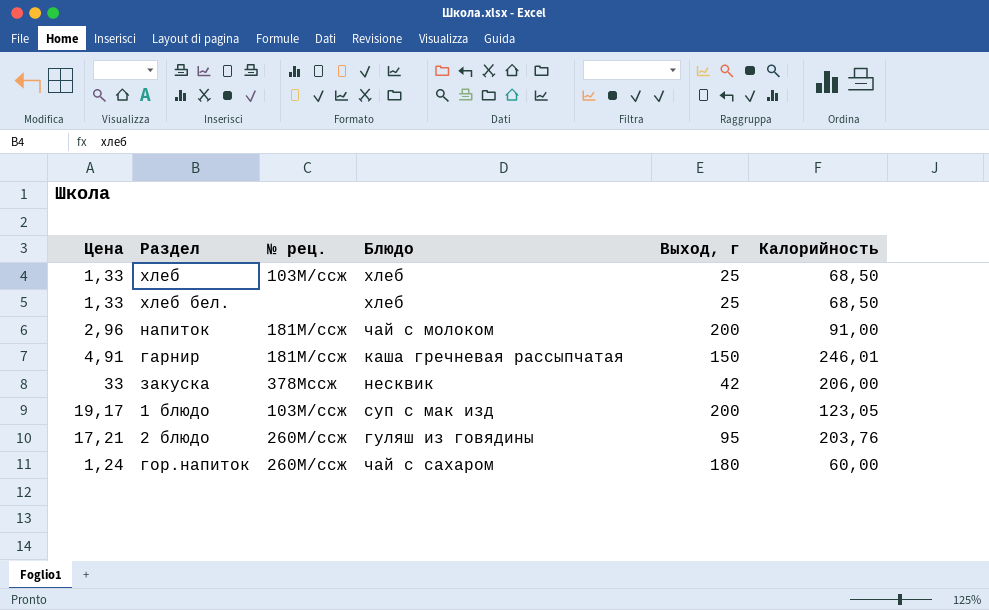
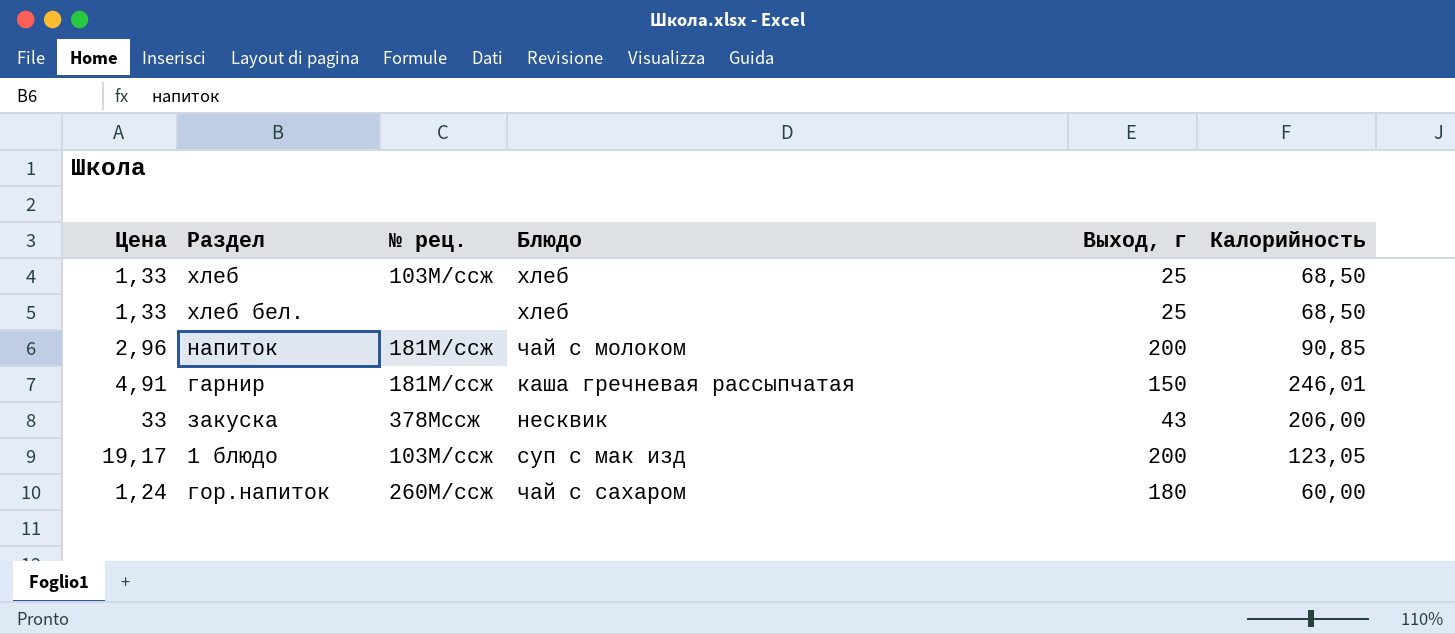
row 2 блюдо: 17,21 | 260М/ссж | гуляш из говядины | 95 | 203,76 -> none
напиток | Калорийность: 91,00 -> 90,85
закуска | Выход, г: 42 -> 43

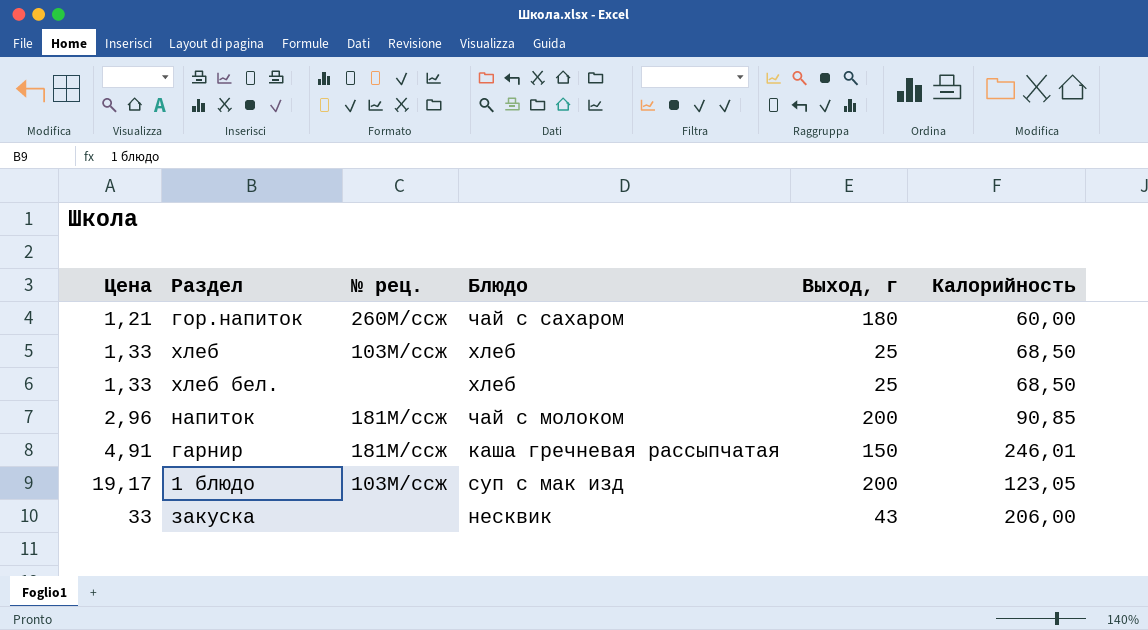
row order: none -> Цена ascending
гор.напиток | Цена: 1,24 -> 1,21
закуска | № рец.: 378Мссж -> none

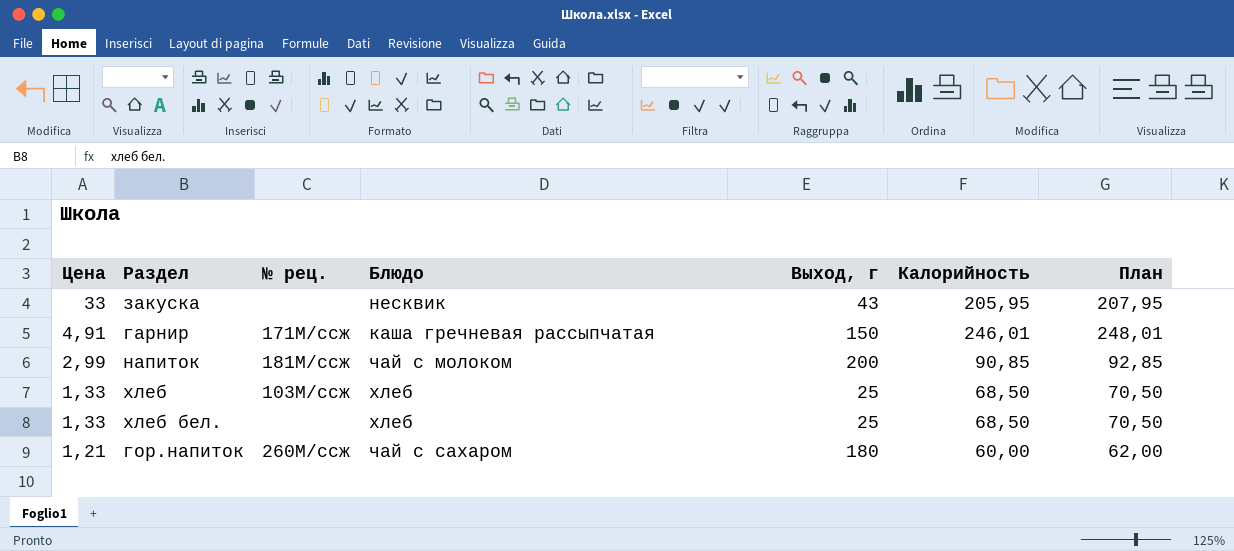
row order: Цена ascending -> Цена descending
column План | formula: none -> [Калорийность] + 2
row 1 блюдо: 19,17 | 103М/ссж | суп с мак изд | 200 | 123,05 -> none
закуска | Калорийность: 206,00 -> 205,95
гарнир | № рец.: 181М/ссж -> 171М/ссж
напиток | Цена: 2,96 -> 2,99

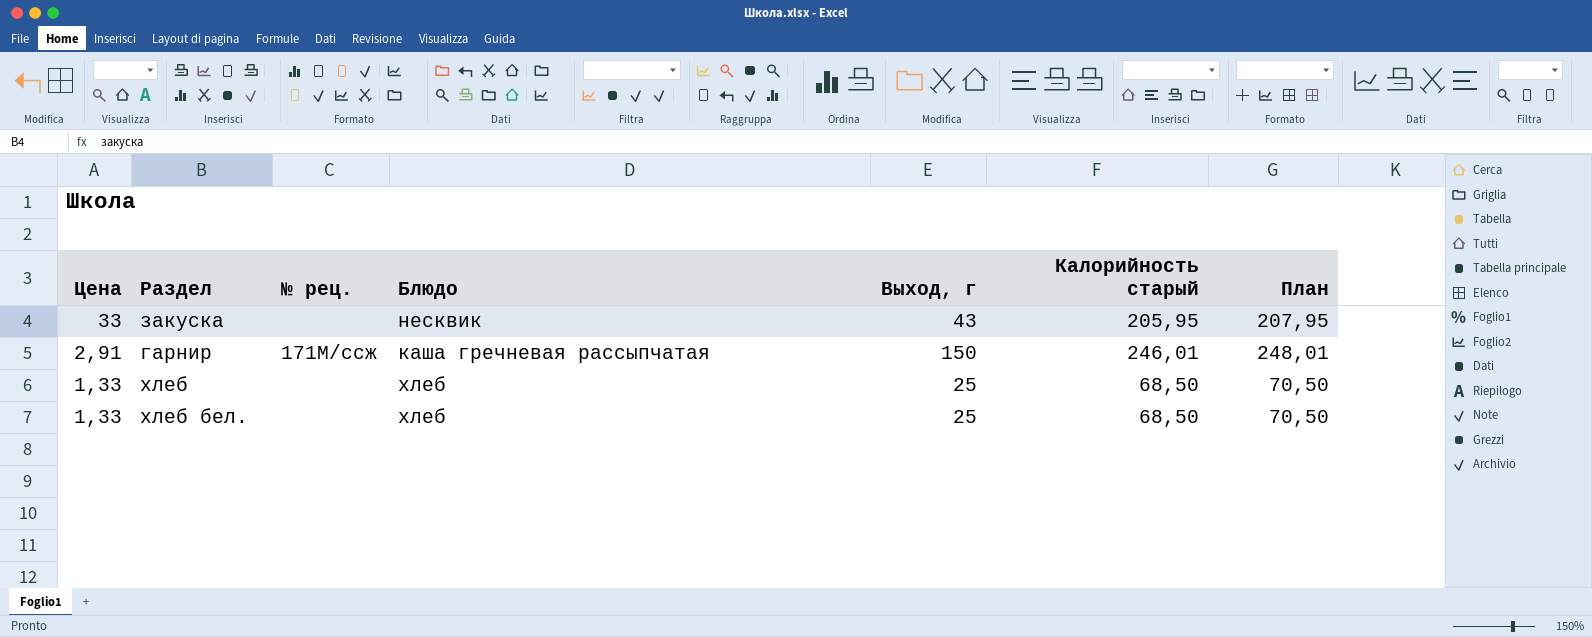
column name: Калорийность -> Калорийность старый
row напиток: 2,99 | 181М/ссж | чай с молоком | 200 | 90,85 | 92,85 -> none
row гор.напиток: 1,21 | 260М/ссж | чай с сахаром | 180 | 60,00 | 62,00 -> none
гарнир | Цена: 4,91 -> 2,91
хлеб | № рец.: 103М/ссж -> none

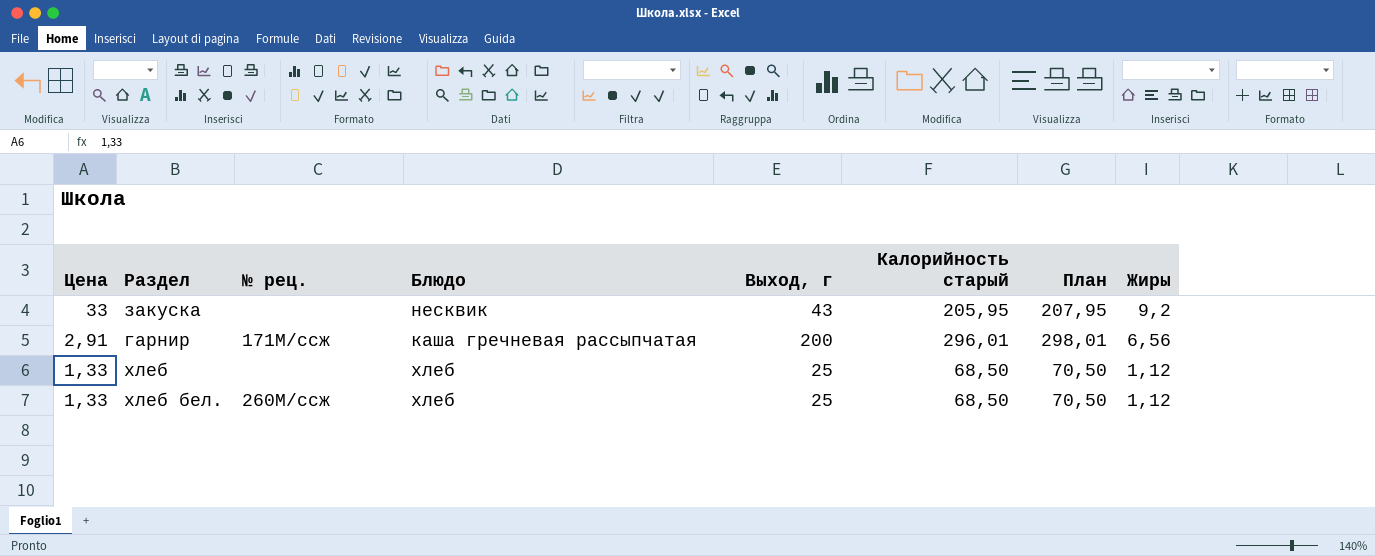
column Жиры | position: none -> 8
гарнир | Выход, г: 150 -> 200
гарнир | Калорийность старый: 246,01 -> 296,01
гарнир | План: 248,01 -> 298,01
хлеб бел. | № рец.: none -> 260М/ссж

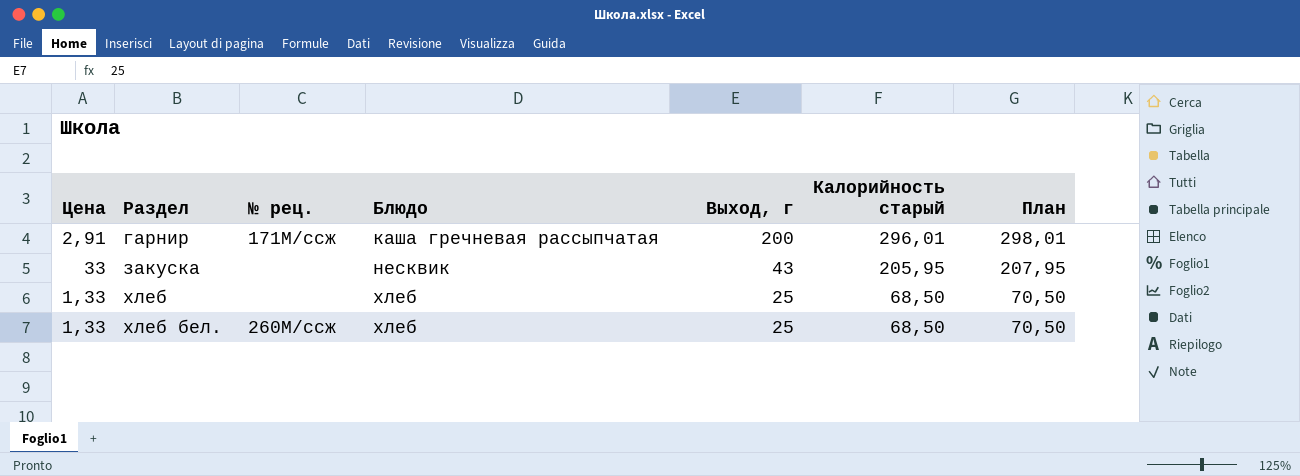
row order: Цена descending -> Раздел ascending
column Жиры | position: 8 -> none

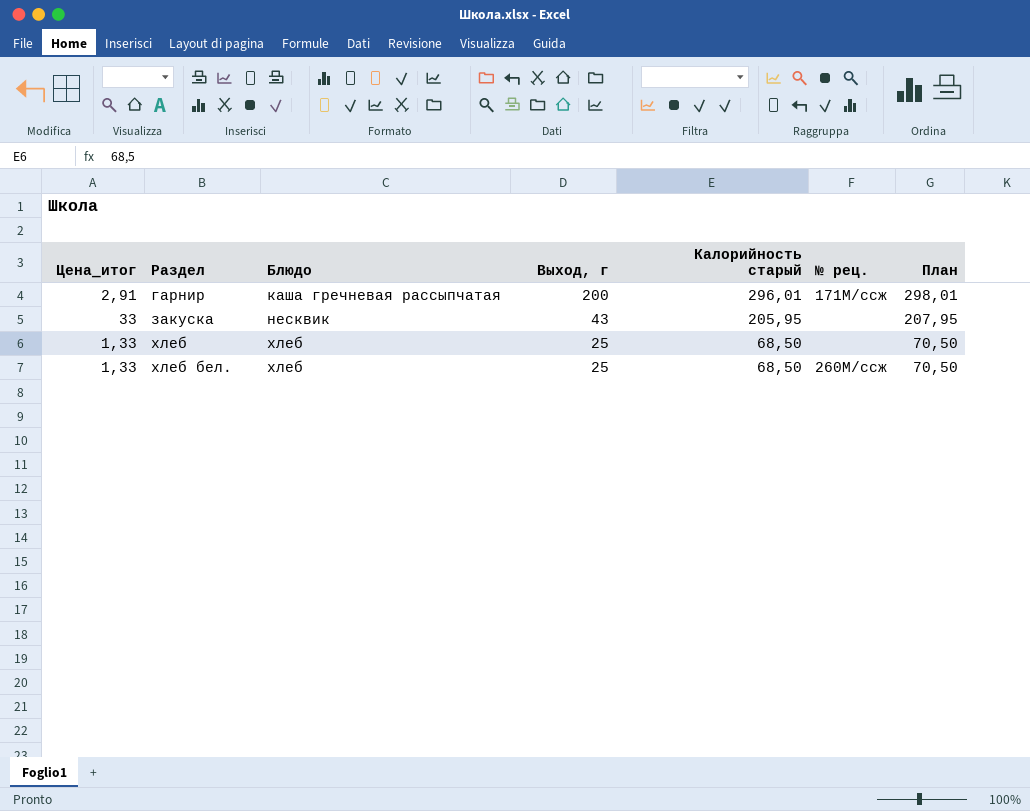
column name: Цена -> Цена_итог
column № рец. | position: 3 -> 6

